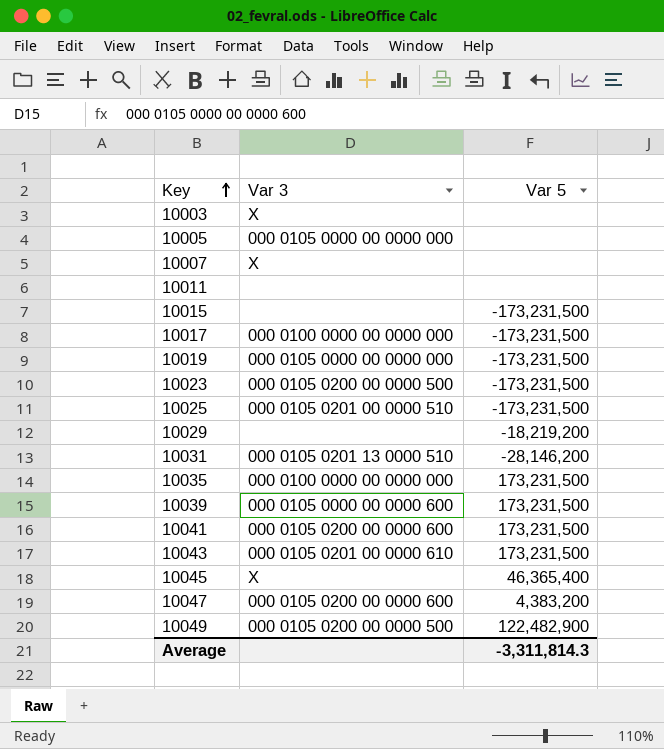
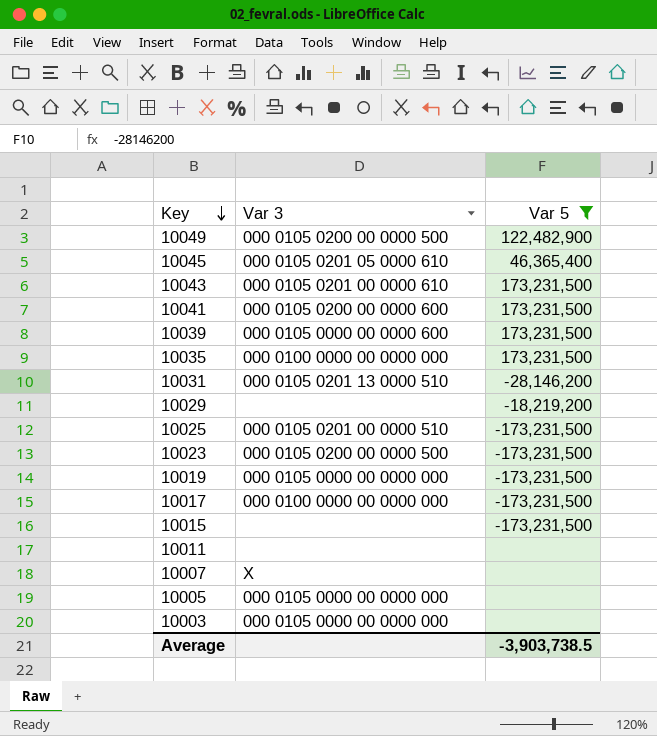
filter: none -> Var 5 != 4,383,200
row order: Key ascending -> Key descending
10045 | Var 3: X -> 000 0105 0201 05 0000 610
10003 | Var 3: X -> 000 0105 0000 00 0000 000
Average | Var 5: -3,311,814.3 -> -3,903,738.5

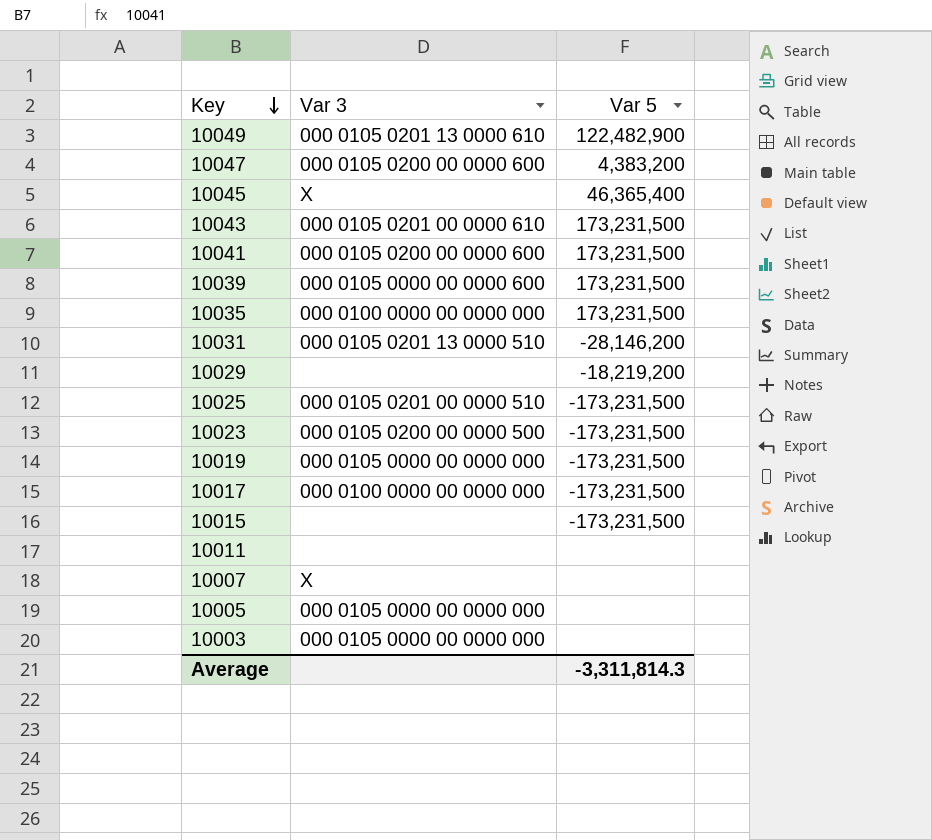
filter: Var 5 != 4,383,200 -> none
10049 | Var 3: 000 0105 0200 00 0000 500 -> 000 0105 0201 13 0000 610
10045 | Var 3: 000 0105 0201 05 0000 610 -> X
Average | Var 5: -3,903,738.5 -> -3,311,814.3

